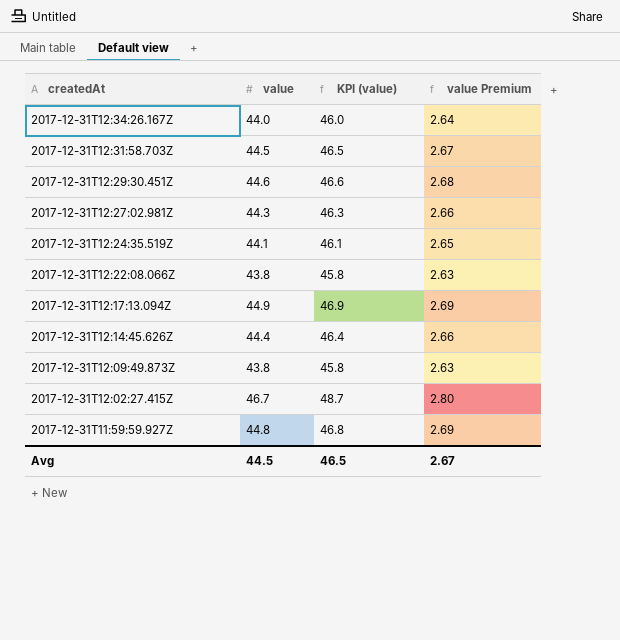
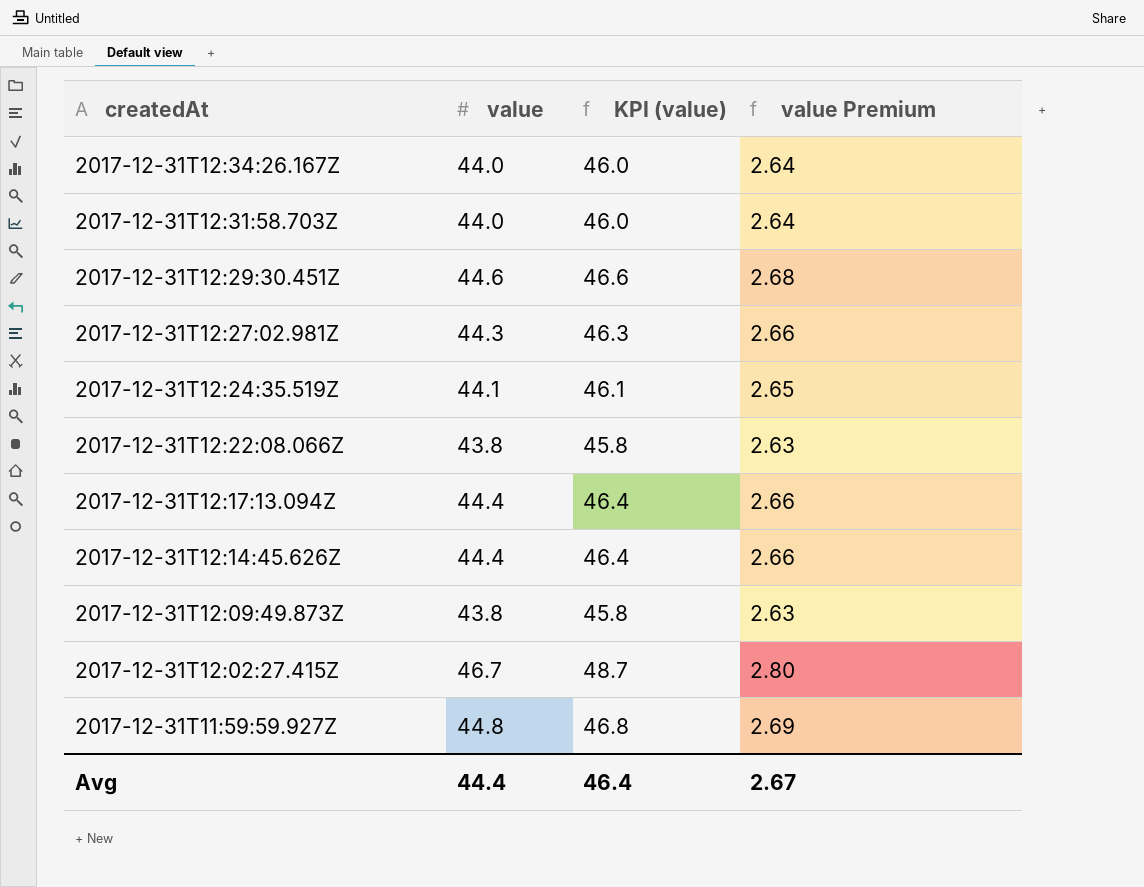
2017-12-31T12:31:58.703Z | value: 44.5 -> 44.0
2017-12-31T12:31:58.703Z | KPI (value): 46.5 -> 46.0
2017-12-31T12:31:58.703Z | value Premium: 2.67 -> 2.64
2017-12-31T12:17:13.094Z | value: 44.9 -> 44.4
2017-12-31T12:17:13.094Z | KPI (value): 46.9 -> 46.4
2017-12-31T12:17:13.094Z | value Premium: 2.69 -> 2.66
Avg | value: 44.5 -> 44.4
Avg | KPI (value): 46.5 -> 46.4

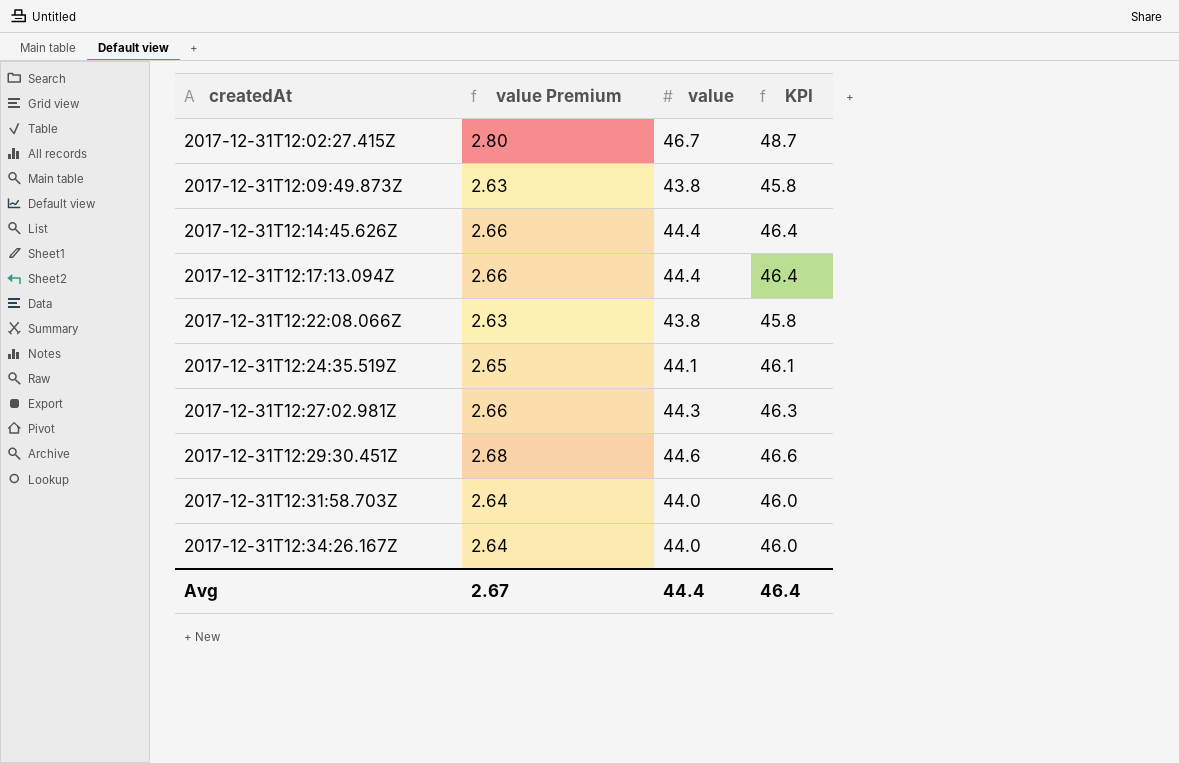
row order: createdAt descending -> createdAt ascending
column value Premium | position: 4 -> 2
column name: KPI (value) -> KPI
row 2017-12-31T11:59:59.927Z: 44.8 | 46.8 | 2.69 -> none

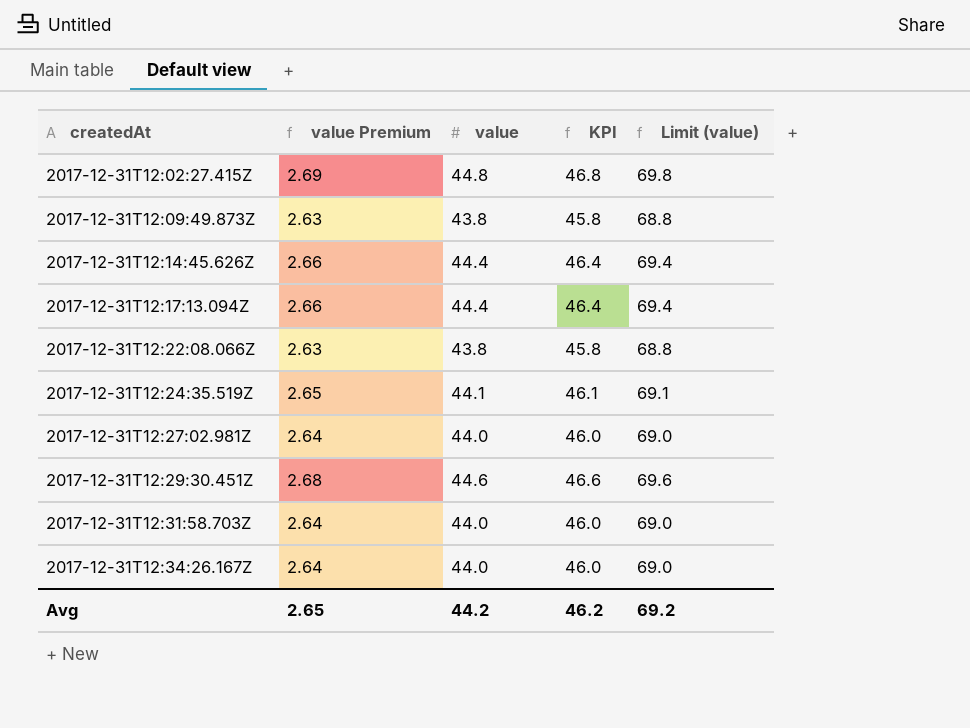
column Limit (value) | formula: none -> [value] + 25
2017-12-31T12:02:27.415Z | value Premium: 2.80 -> 2.69
2017-12-31T12:02:27.415Z | value: 46.7 -> 44.8
2017-12-31T12:02:27.415Z | KPI: 48.7 -> 46.8
2017-12-31T12:27:02.981Z | value Premium: 2.66 -> 2.64
2017-12-31T12:27:02.981Z | value: 44.3 -> 44.0
2017-12-31T12:27:02.981Z | KPI: 46.3 -> 46.0
Avg | value Premium: 2.67 -> 2.65
Avg | value: 44.4 -> 44.2
Avg | KPI: 46.4 -> 46.2

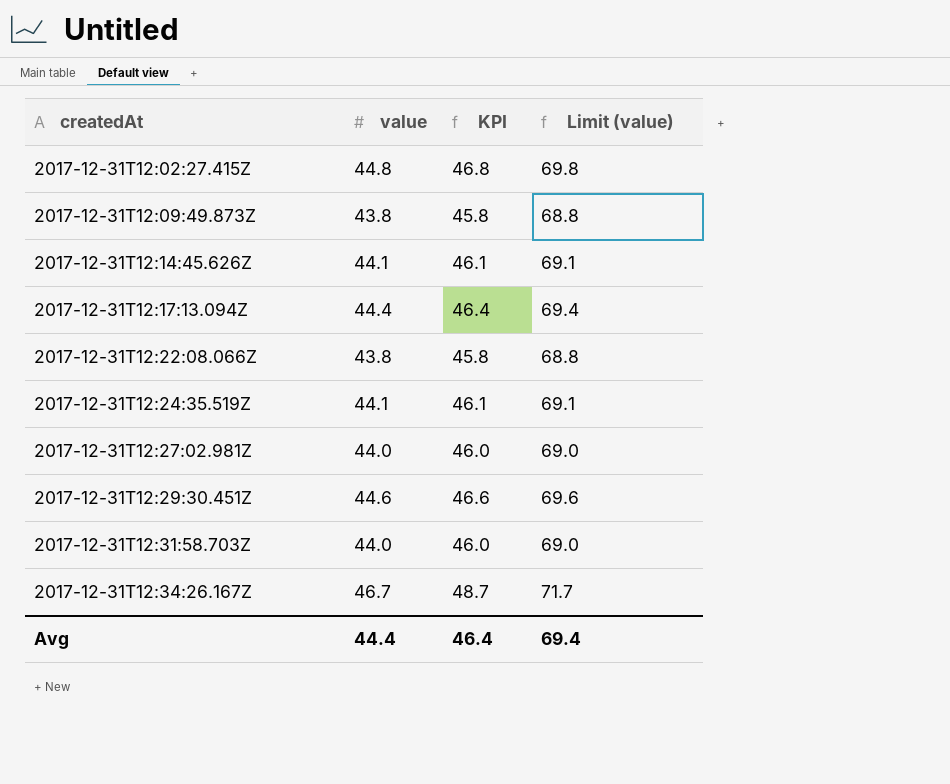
column value Premium | formula: [value] * 0.06 -> none
2017-12-31T12:14:45.626Z | value: 44.4 -> 44.1
2017-12-31T12:14:45.626Z | KPI: 46.4 -> 46.1
2017-12-31T12:14:45.626Z | Limit (value): 69.4 -> 69.1
2017-12-31T12:34:26.167Z | value: 44.0 -> 46.7
2017-12-31T12:34:26.167Z | KPI: 46.0 -> 48.7
2017-12-31T12:34:26.167Z | Limit (value): 69.0 -> 71.7
Avg | value: 44.2 -> 44.4
Avg | KPI: 46.2 -> 46.4
Avg | Limit (value): 69.2 -> 69.4

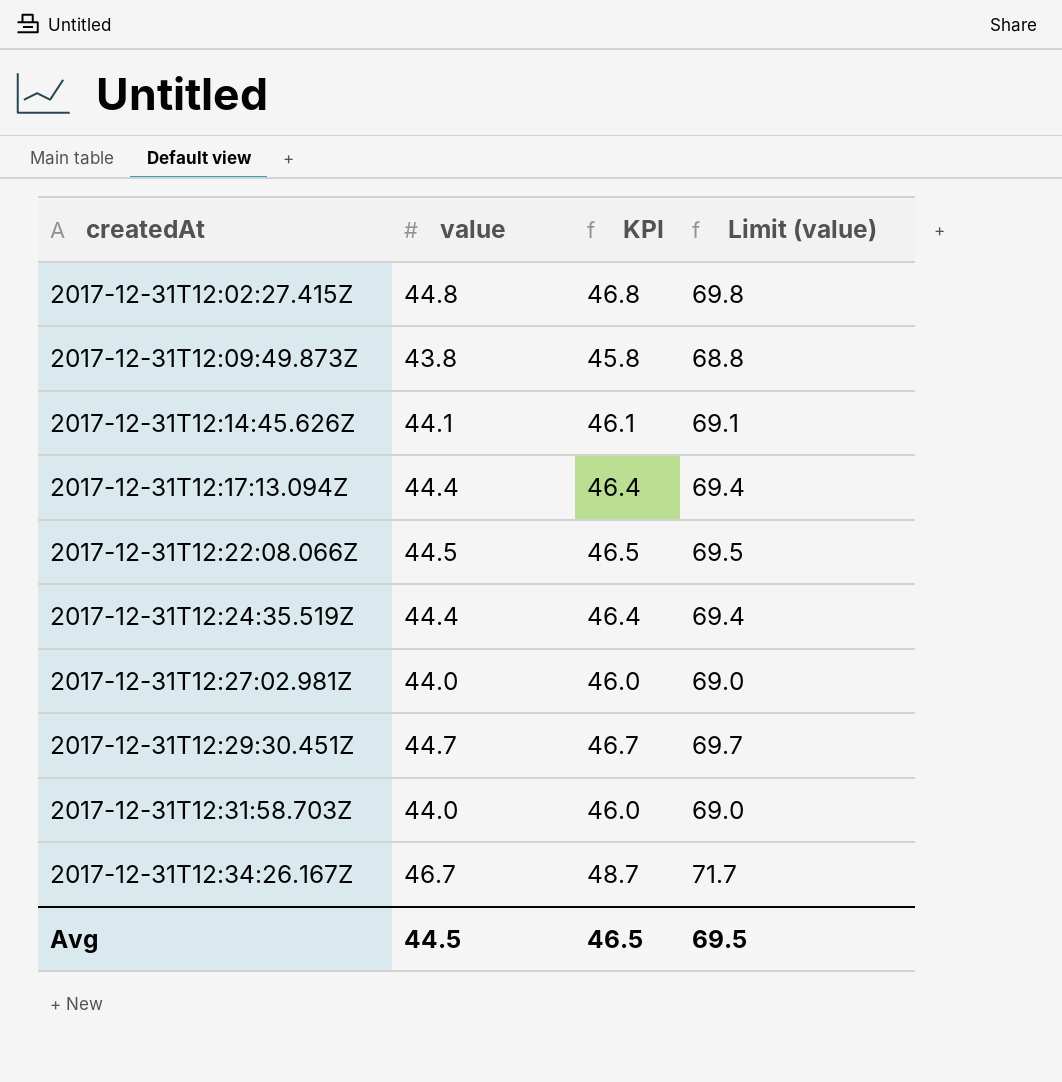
2017-12-31T12:22:08.066Z | value: 43.8 -> 44.5
2017-12-31T12:22:08.066Z | KPI: 45.8 -> 46.5
2017-12-31T12:22:08.066Z | Limit (value): 68.8 -> 69.5
2017-12-31T12:24:35.519Z | value: 44.1 -> 44.4
2017-12-31T12:24:35.519Z | KPI: 46.1 -> 46.4
2017-12-31T12:24:35.519Z | Limit (value): 69.1 -> 69.4
2017-12-31T12:29:30.451Z | value: 44.6 -> 44.7
2017-12-31T12:29:30.451Z | KPI: 46.6 -> 46.7
2017-12-31T12:29:30.451Z | Limit (value): 69.6 -> 69.7
Avg | value: 44.4 -> 44.5
Avg | KPI: 46.4 -> 46.5
Avg | Limit (value): 69.4 -> 69.5

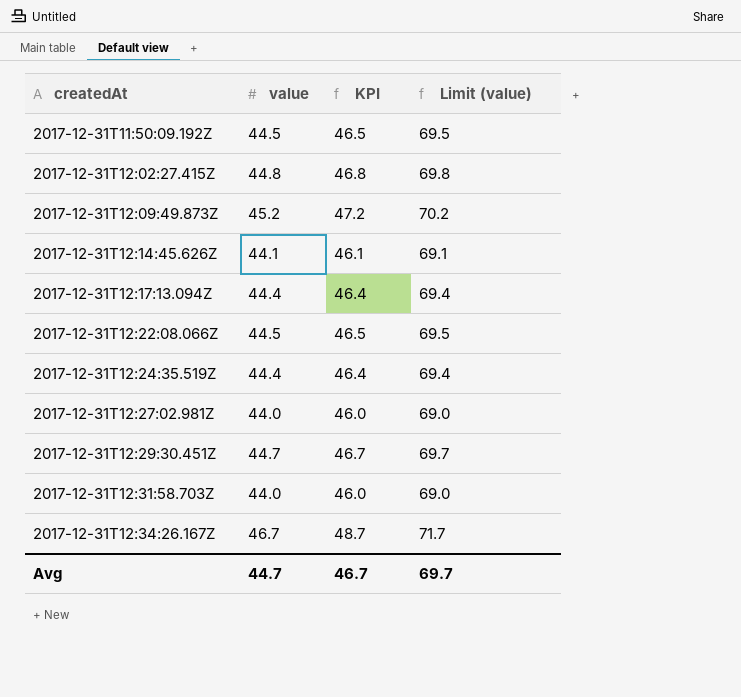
row 2017-12-31T11:50:09.192Z: none -> 44.5 | 46.5 | 69.5
2017-12-31T12:09:49.873Z | value: 43.8 -> 45.2
2017-12-31T12:09:49.873Z | KPI: 45.8 -> 47.2
2017-12-31T12:09:49.873Z | Limit (value): 68.8 -> 70.2
Avg | value: 44.5 -> 44.7
Avg | KPI: 46.5 -> 46.7
Avg | Limit (value): 69.5 -> 69.7

